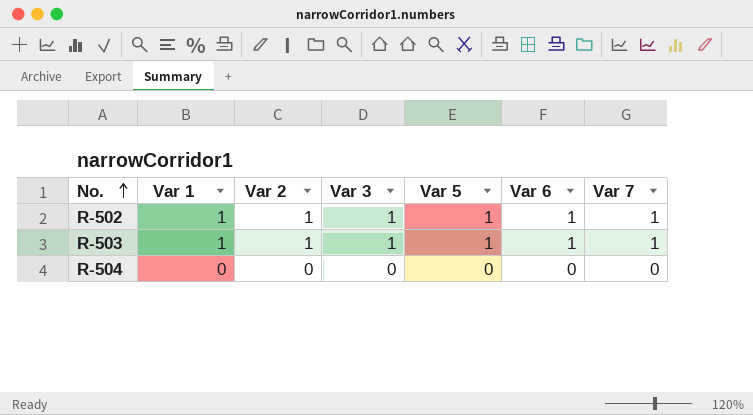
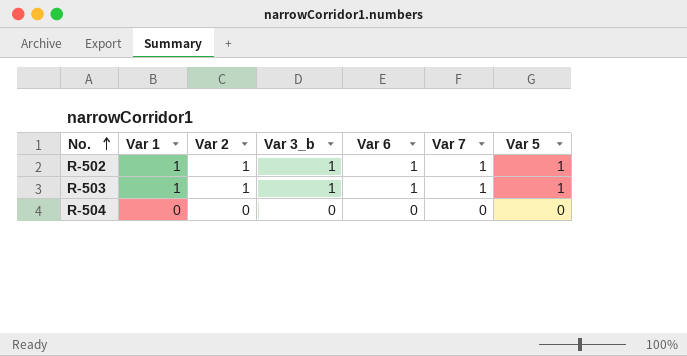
column name: Var 3 -> Var 3_b
column Var 5 | position: 5 -> 7

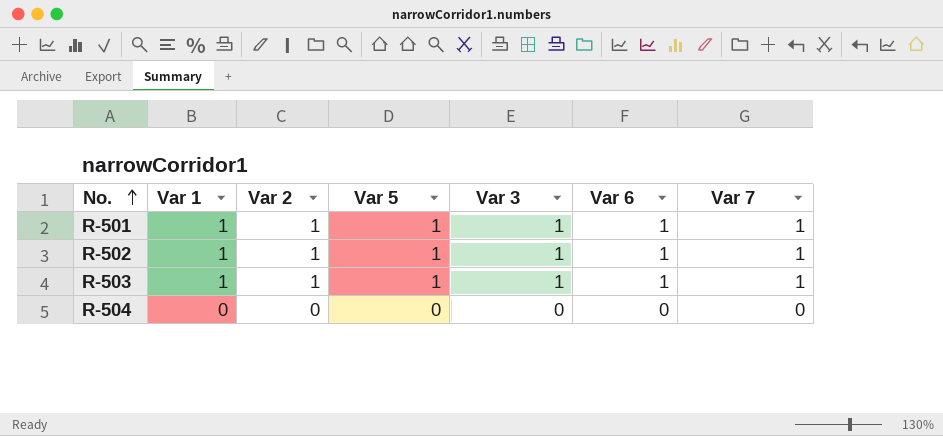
column Var 5 | position: 7 -> 4
column name: Var 3_b -> Var 3
row R-501: none -> 1 | 1 | 1 | 1 | 1 | 1

